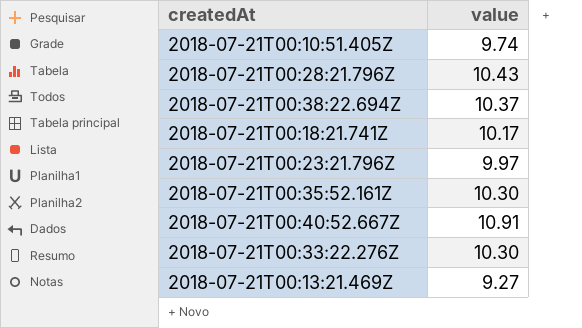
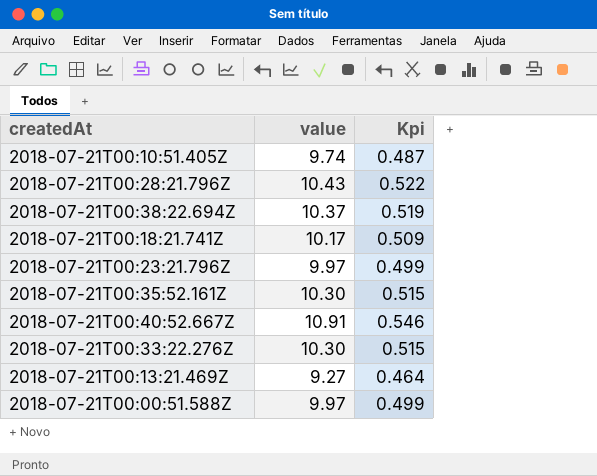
column Kpi | formula: none -> [value] * 0.05
row 2018-07-21T00:00:51.588Z: none -> 9.97 | 0.499

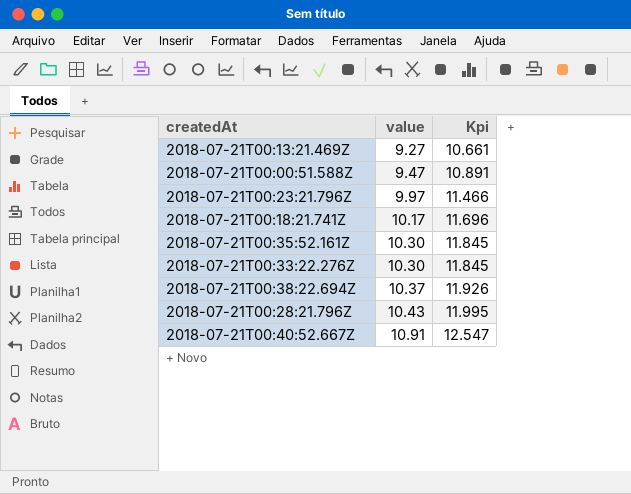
row order: none -> value ascending
column Kpi | formula: [value] * 0.05 -> [value] * 1.15
row 2018-07-21T00:10:51.405Z: 9.74 | 0.487 -> none
2018-07-21T00:00:51.588Z | value: 9.97 -> 9.47

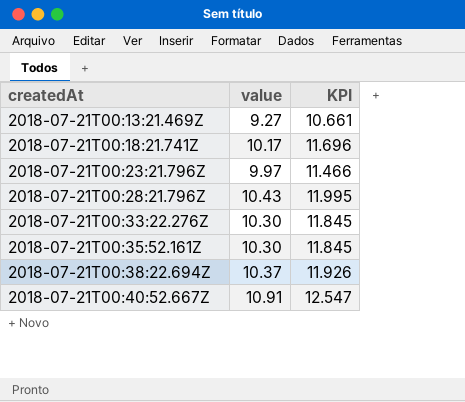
row order: value ascending -> createdAt ascending
column name: Kpi -> KPI
row 2018-07-21T00:00:51.588Z: 9.47 | 10.891 -> none

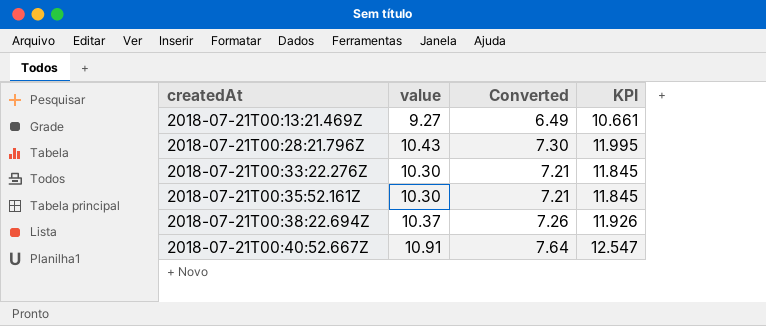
column Converted | formula: none -> [value] * 0.7
row 2018-07-21T00:18:21.741Z: 10.17 | 11.696 -> none
row 2018-07-21T00:23:21.796Z: 9.97 | 11.466 -> none

